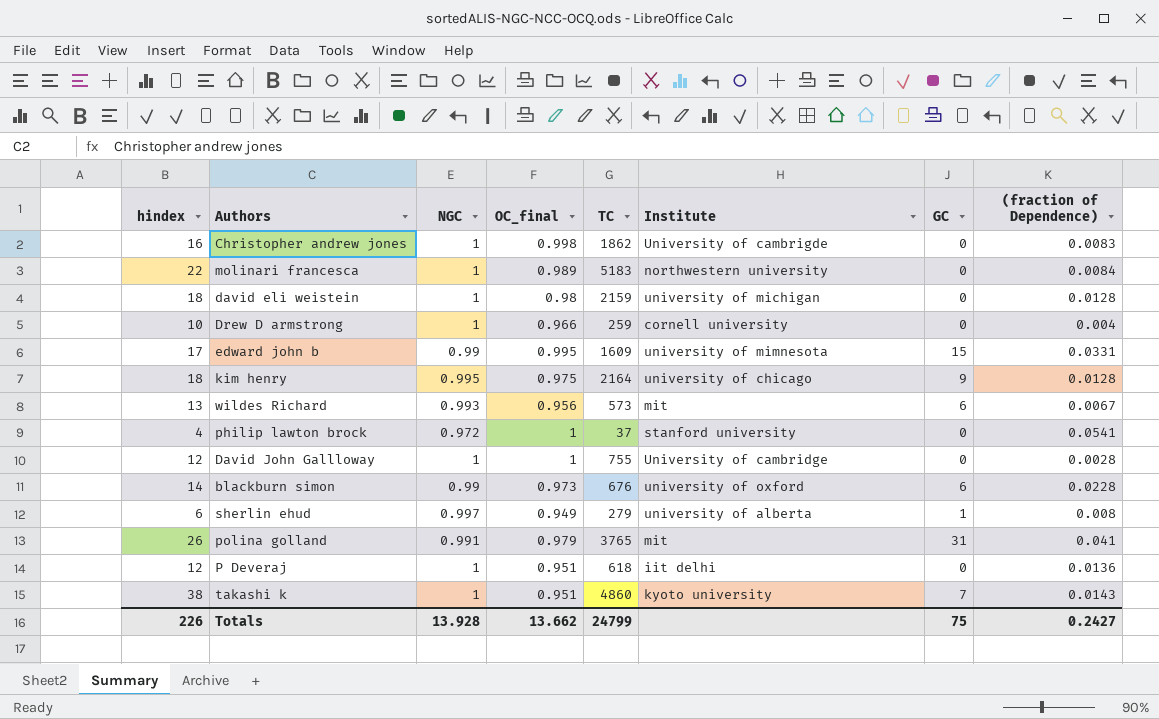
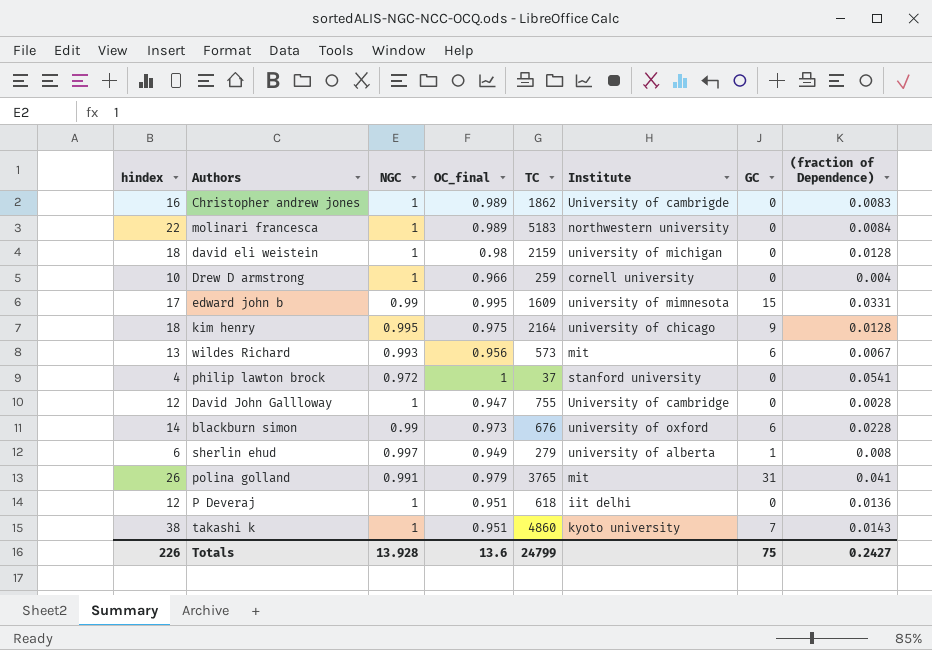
Christopher andrew jones | OC_final: 0.998 -> 0.989
David John Gallloway | OC_final: 1 -> 0.947
Totals | OC_final: 13.662 -> 13.6

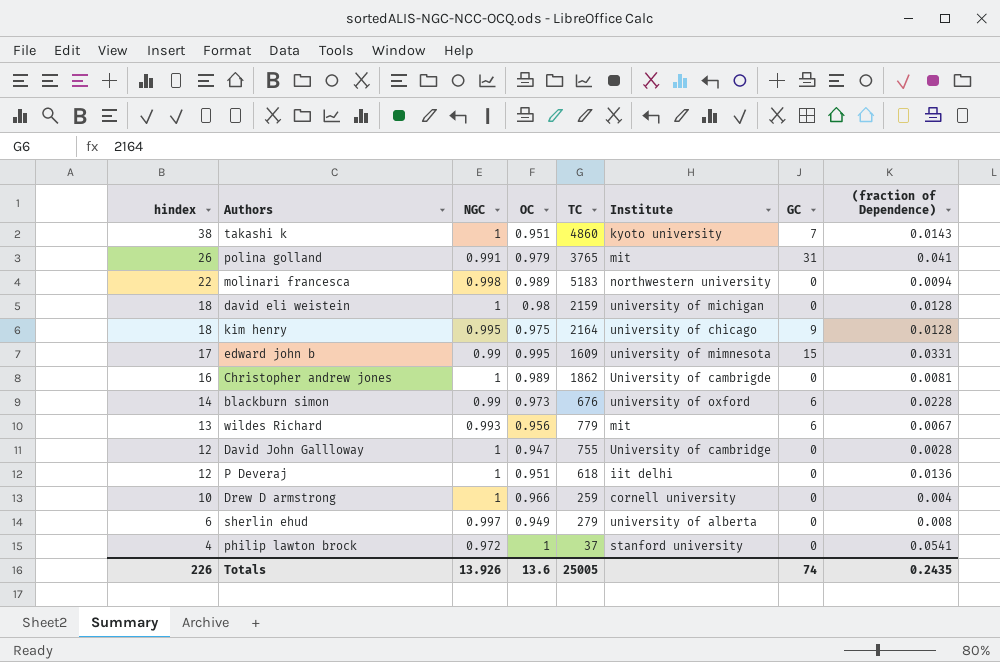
row order: none -> hindex descending
column name: OC_final -> OC
molinari francesca | NGC: 1 -> 0.998
molinari francesca | (fraction of Dependence): 0.0084 -> 0.0094
Christopher andrew jones | (fraction of Dependence): 0.0083 -> 0.0081
wildes Richard | TC: 573 -> 779
sherlin ehud | GC: 1 -> 0
Totals | NGC: 13.928 -> 13.926
Totals | TC: 24799 -> 25005
Totals | GC: 75 -> 74
Totals | (fraction of Dependence): 0.2427 -> 0.2435

